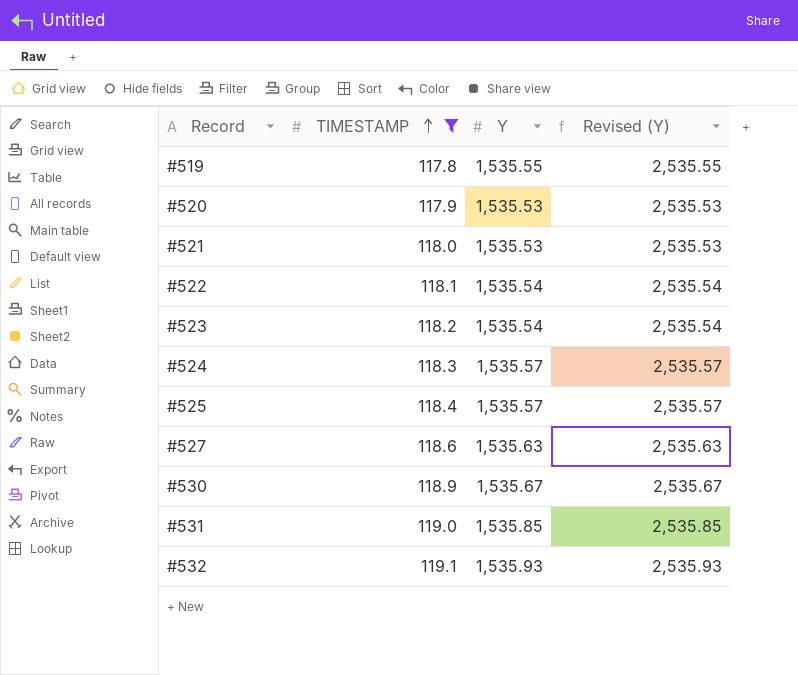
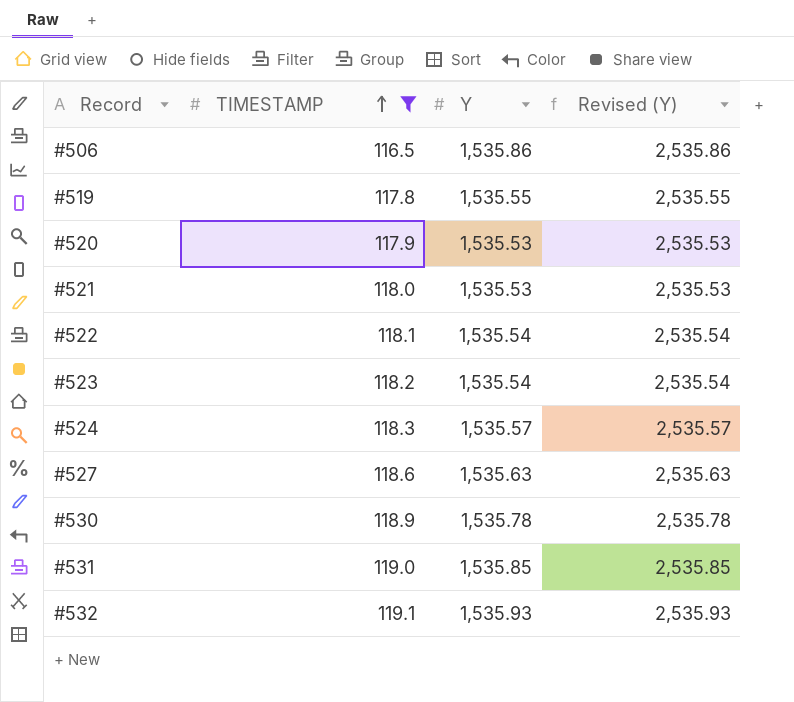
row #525: 118.4 | 1,535.57 | 2,535.57 -> none
row #506: none -> 116.5 | 1,535.86 | 2,535.86
#530 | Y: 1,535.67 -> 1,535.78
#530 | Revised (Y): 2,535.67 -> 2,535.78

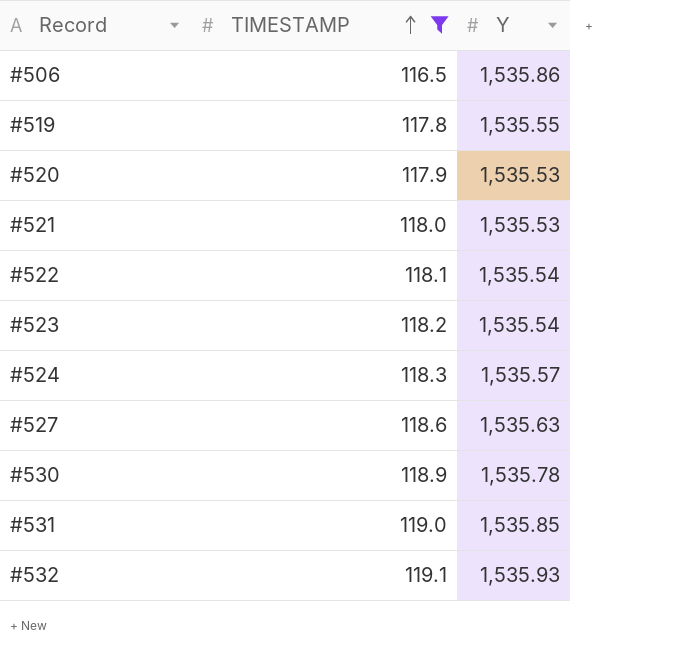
column Revised (Y) | formula: [Y] + 1000 -> none

